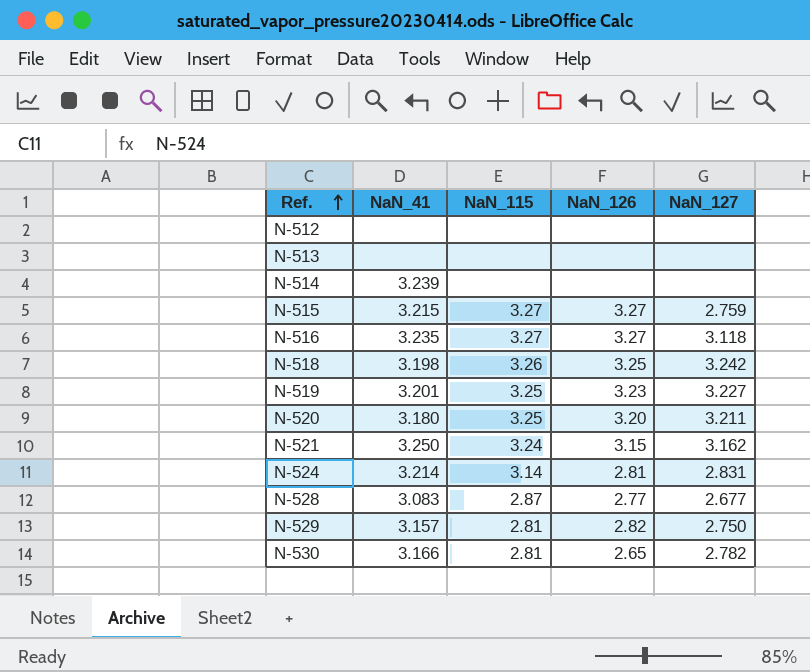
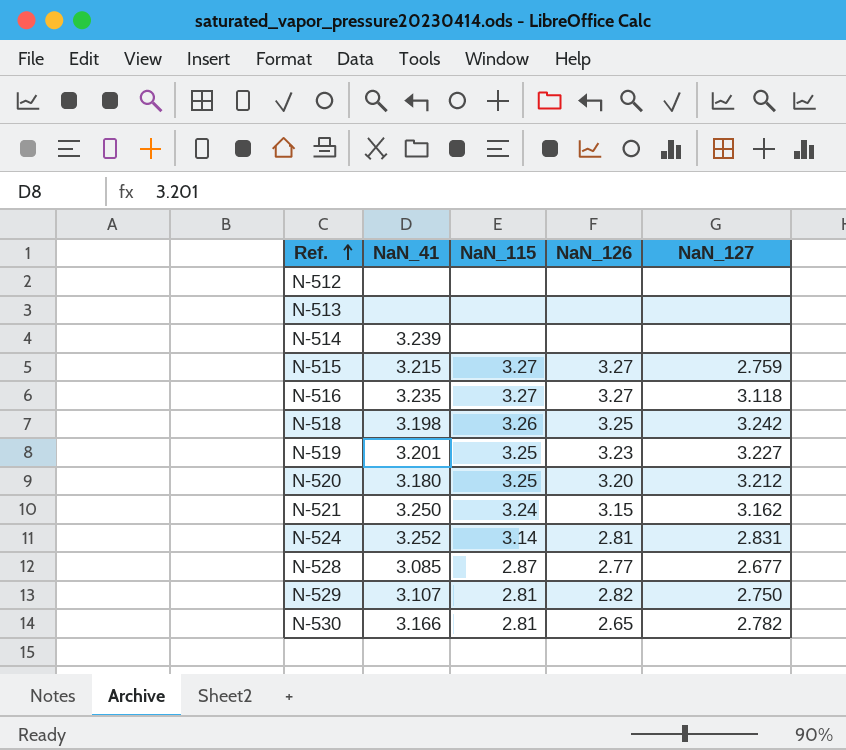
N-520 | NaN_127: 3.211 -> 3.212
N-524 | NaN_41: 3.214 -> 3.252
N-528 | NaN_41: 3.083 -> 3.085
N-529 | NaN_41: 3.157 -> 3.107

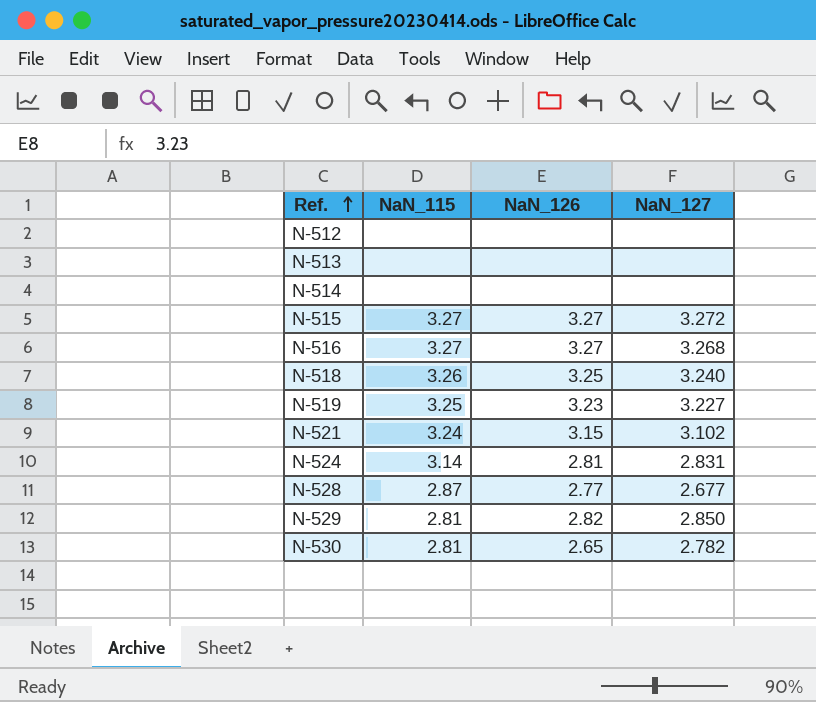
column NaN_41 | position: 2 -> none
row N-520: 3.180 | 3.25 | 3.20 | 3.212 -> none
N-515 | NaN_127: 2.759 -> 3.272
N-516 | NaN_127: 3.118 -> 3.268
N-518 | NaN_127: 3.242 -> 3.240
N-521 | NaN_127: 3.162 -> 3.102
N-529 | NaN_127: 2.750 -> 2.850

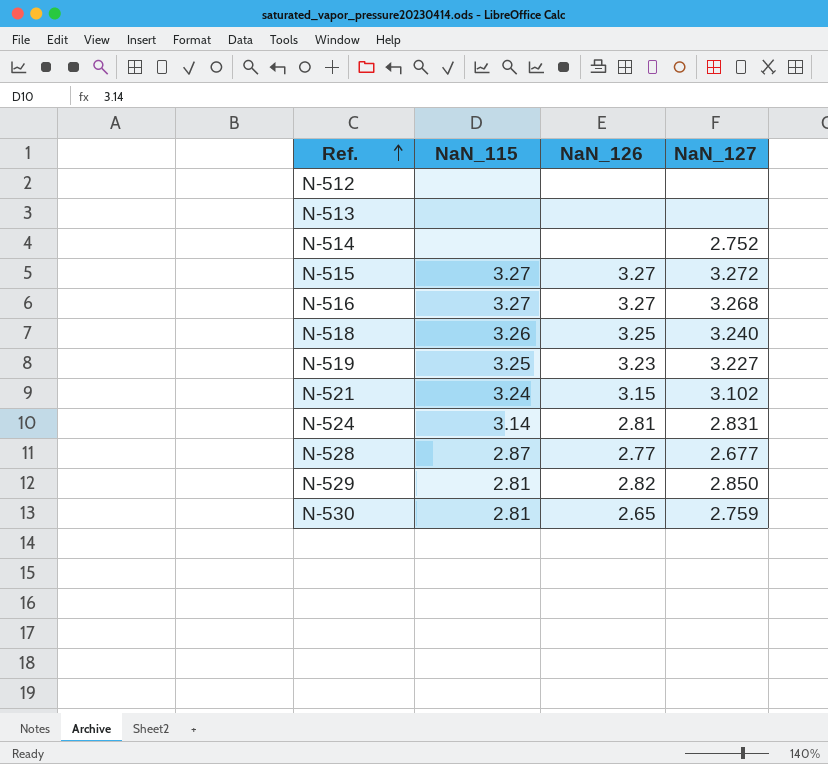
N-514 | NaN_127: none -> 2.752
N-530 | NaN_127: 2.782 -> 2.759

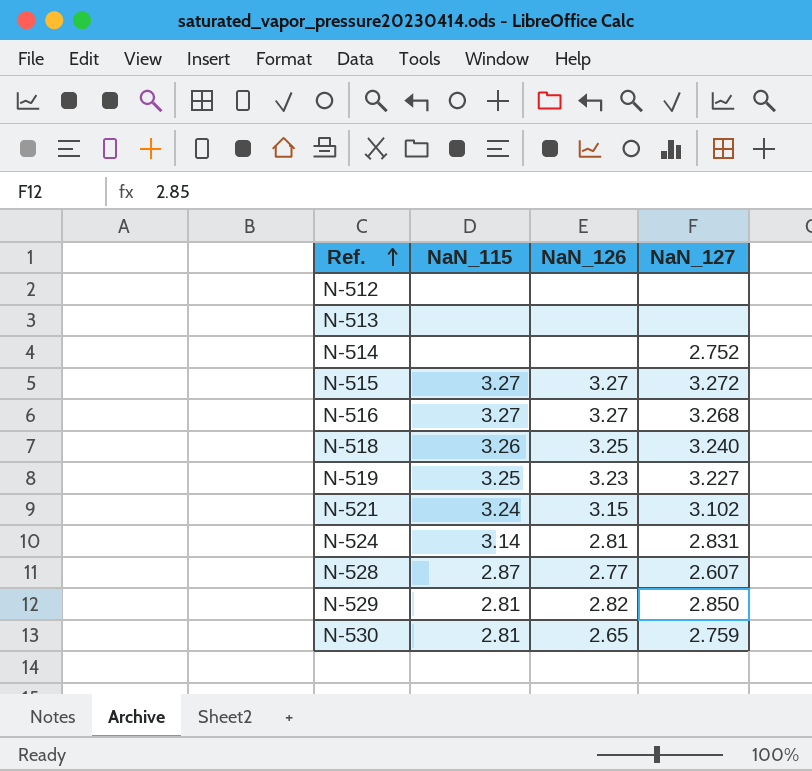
N-528 | NaN_127: 2.677 -> 2.607

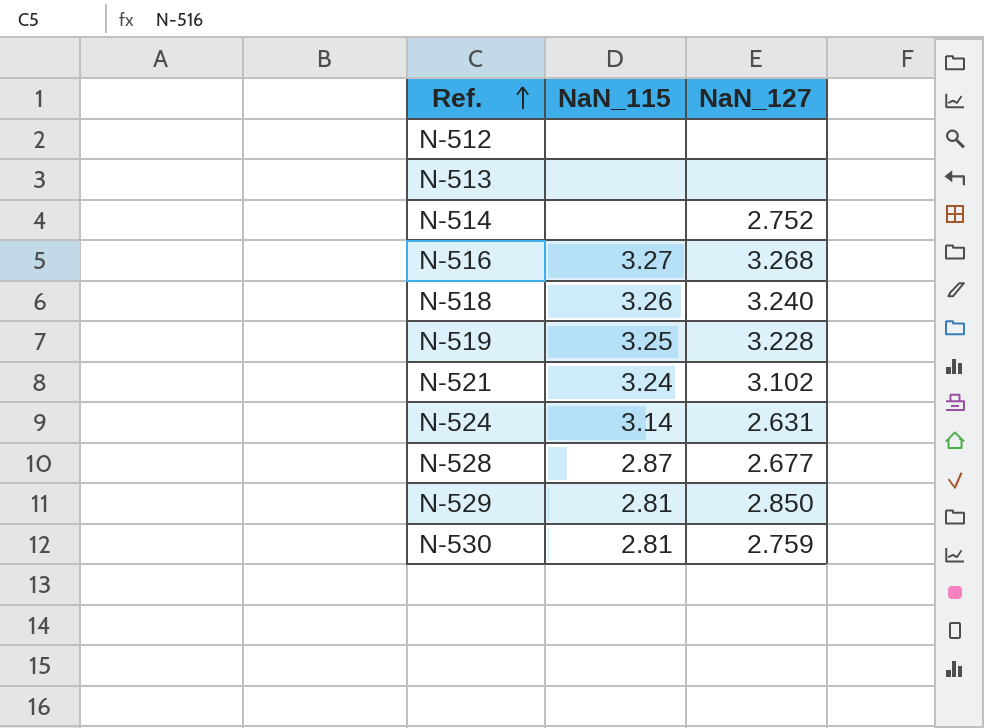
column NaN_126 | position: 3 -> none
row N-515: 3.27 | 3.27 | 3.272 -> none
N-519 | NaN_127: 3.227 -> 3.228
N-524 | NaN_127: 2.831 -> 2.631
N-528 | NaN_127: 2.607 -> 2.677

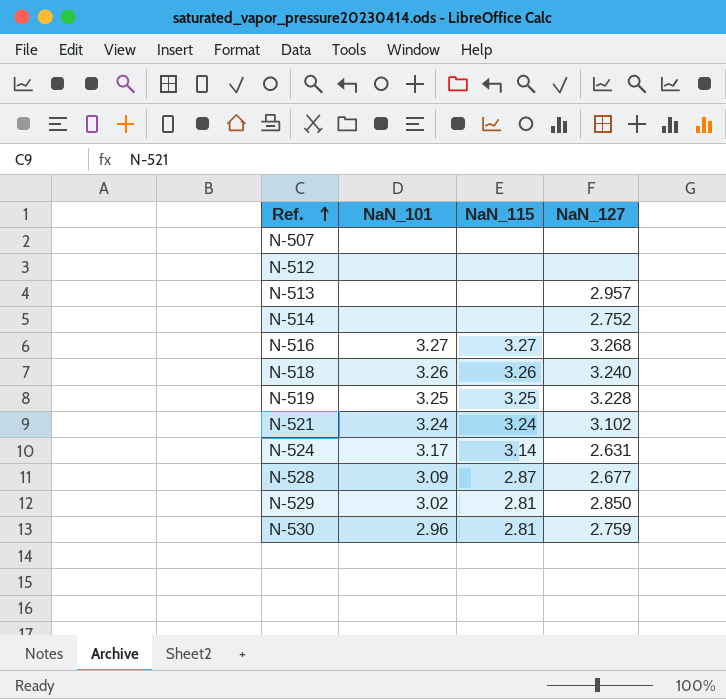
column NaN_101 | position: none -> 2
row N-507: none -> none | none | none
N-513 | NaN_127: none -> 2.957

